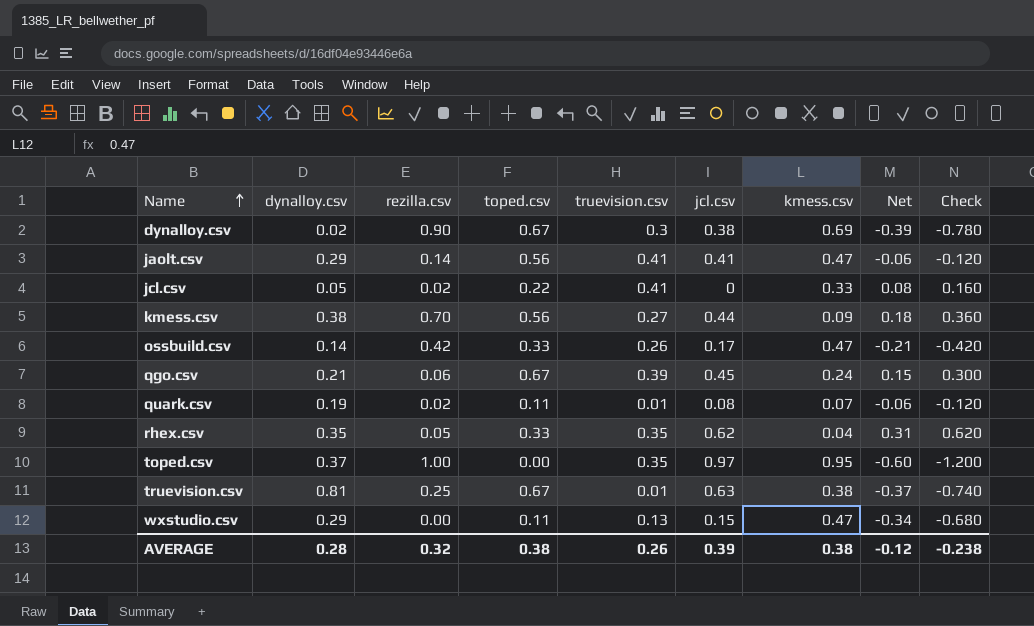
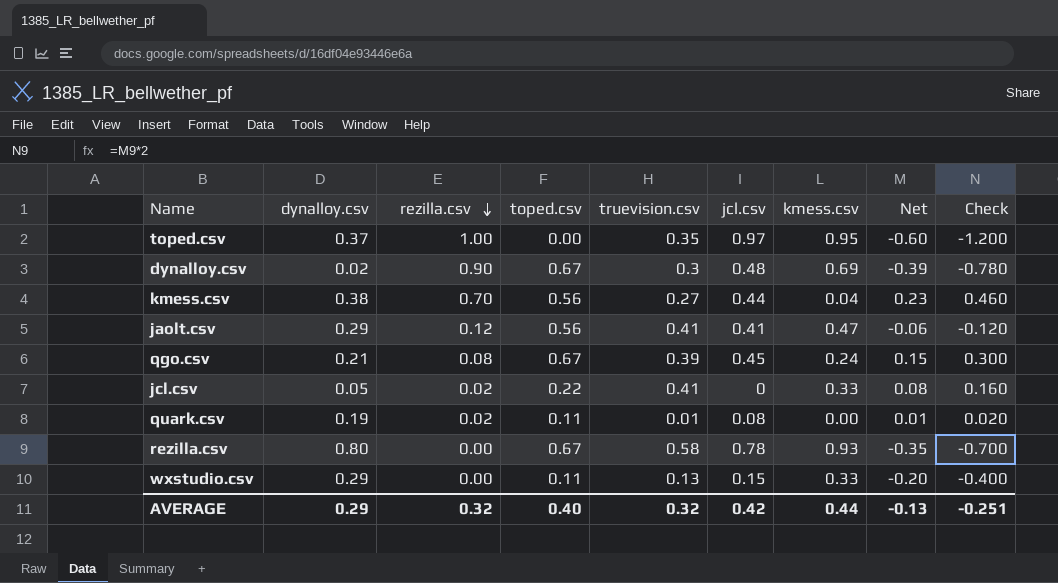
row order: Name ascending -> rezilla.csv descending
row ossbuild.csv: 0.14 | 0.42 | 0.33 | 0.26 | 0.17 | 0.47 | -0.21 | -0.420 -> none
row rhex.csv: 0.35 | 0.05 | 0.33 | 0.35 | 0.62 | 0.04 | 0.31 | 0.620 -> none
row truevision.csv: 0.81 | 0.25 | 0.67 | 0.01 | 0.63 | 0.38 | -0.37 | -0.740 -> none
dynalloy.csv | jcl.csv: 0.38 -> 0.48
kmess.csv | kmess.csv: 0.09 -> 0.04
kmess.csv | Net: 0.18 -> 0.23
kmess.csv | Check: 0.360 -> 0.460
jaolt.csv | rezilla.csv: 0.14 -> 0.12
qgo.csv | rezilla.csv: 0.06 -> 0.08
quark.csv | kmess.csv: 0.07 -> 0.00
quark.csv | Net: -0.06 -> 0.01
quark.csv | Check: -0.120 -> 0.020
row rezilla.csv: none -> 0.80 | 0.00 | 0.67 | 0.58 | 0.78 | 0.93 | -0.35 | -0.700
wxstudio.csv | kmess.csv: 0.47 -> 0.33
wxstudio.csv | Net: -0.34 -> -0.20
wxstudio.csv | Check: -0.680 -> -0.400
AVERAGE | dynalloy.csv: 0.28 -> 0.29
AVERAGE | toped.csv: 0.38 -> 0.40
AVERAGE | truevision.csv: 0.26 -> 0.32
AVERAGE | jcl.csv: 0.39 -> 0.42
AVERAGE | kmess.csv: 0.38 -> 0.44
AVERAGE | Net: -0.12 -> -0.13
AVERAGE | Check: -0.238 -> -0.251

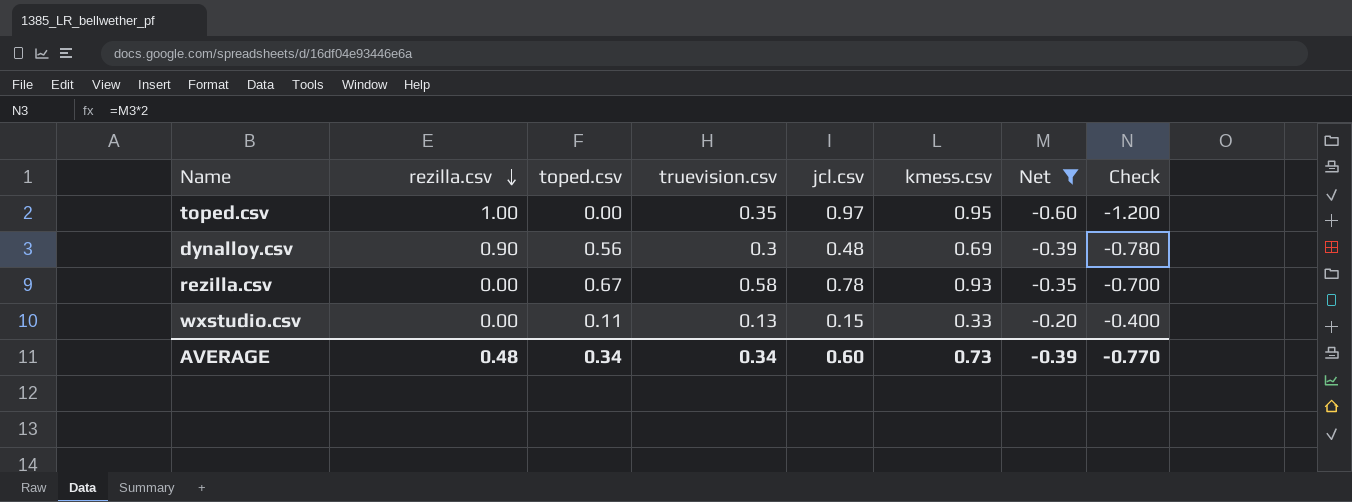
filter: none -> Net <= -0.20
column dynalloy.csv | position: 2 -> none
dynalloy.csv | toped.csv: 0.67 -> 0.56
AVERAGE | rezilla.csv: 0.32 -> 0.48
AVERAGE | toped.csv: 0.40 -> 0.34
AVERAGE | truevision.csv: 0.32 -> 0.34
AVERAGE | jcl.csv: 0.42 -> 0.60
AVERAGE | kmess.csv: 0.44 -> 0.73
AVERAGE | Net: -0.13 -> -0.39
AVERAGE | Check: -0.251 -> -0.770

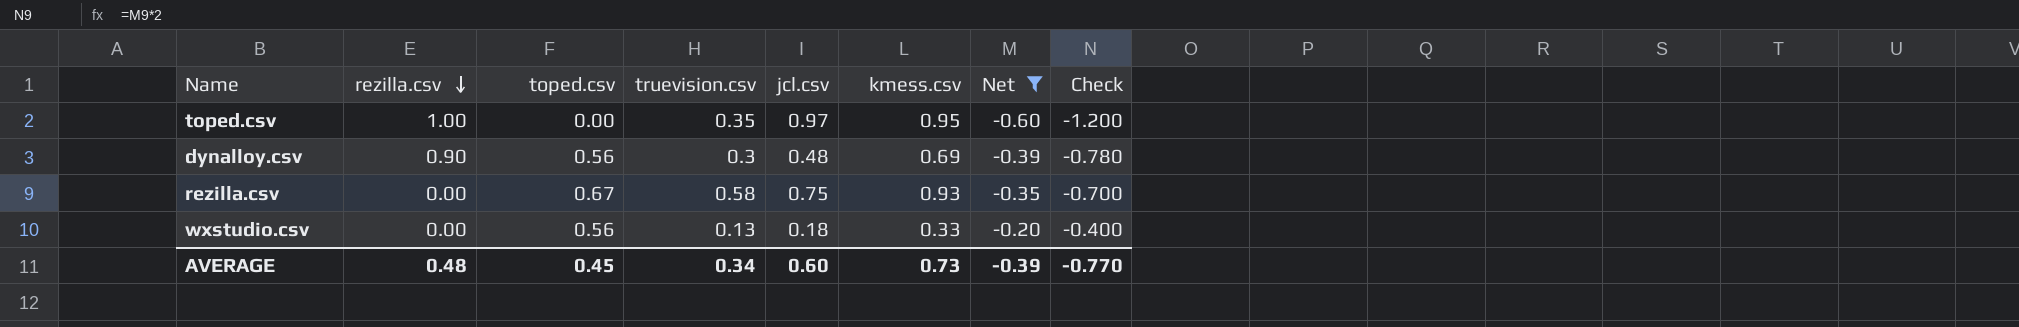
rezilla.csv | jcl.csv: 0.78 -> 0.75
wxstudio.csv | toped.csv: 0.11 -> 0.56
wxstudio.csv | jcl.csv: 0.15 -> 0.18
AVERAGE | toped.csv: 0.34 -> 0.45

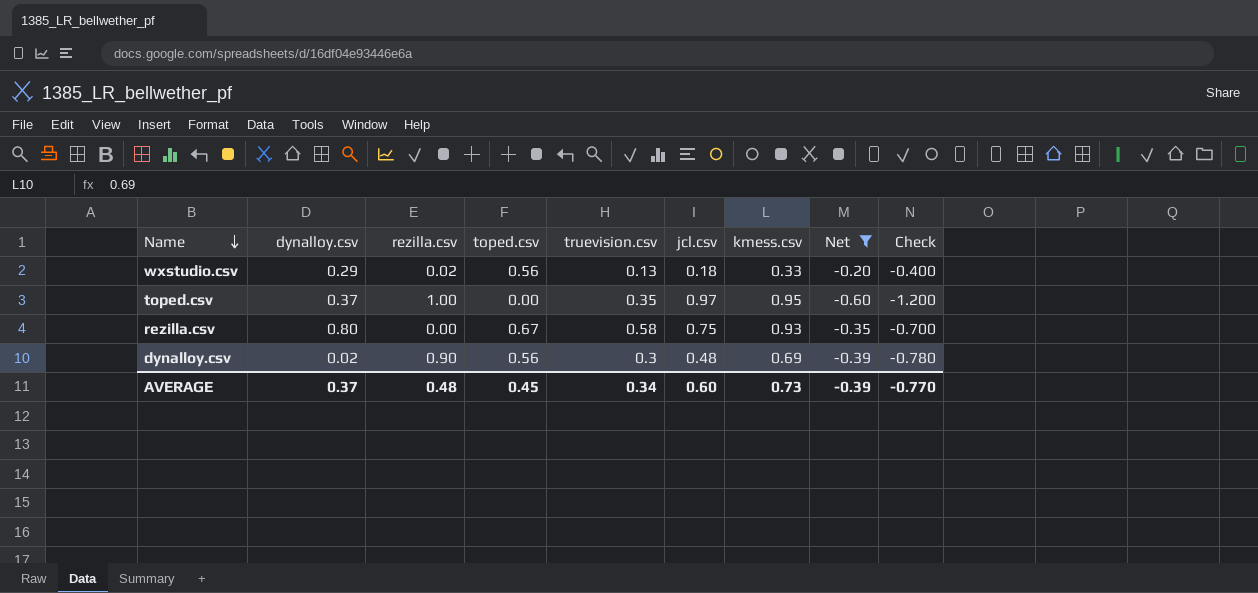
row order: rezilla.csv descending -> Name descending
column dynalloy.csv | position: none -> 2
wxstudio.csv | rezilla.csv: 0.00 -> 0.02

